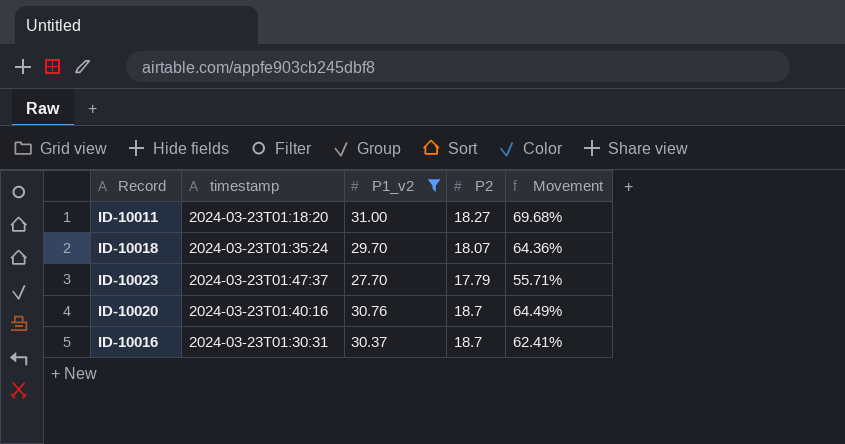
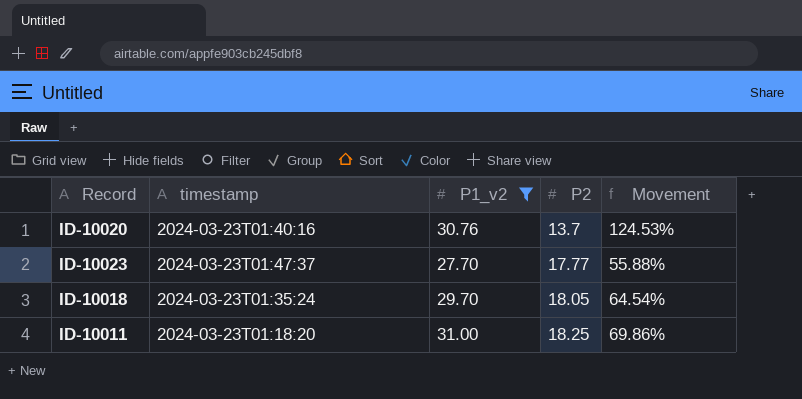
row order: none -> P2 ascending
row ID-10016: 2024-03-23T01:30:31 | 30.37 | 18.7 | 62.41% -> none
ID-10020 | P2: 18.7 -> 13.7
ID-10020 | Movement: 64.49% -> 124.53%
ID-10023 | P2: 17.79 -> 17.77
ID-10023 | Movement: 55.71% -> 55.88%
ID-10018 | P2: 18.07 -> 18.05
ID-10018 | Movement: 64.36% -> 64.54%
ID-10011 | P2: 18.27 -> 18.25
ID-10011 | Movement: 69.68% -> 69.86%

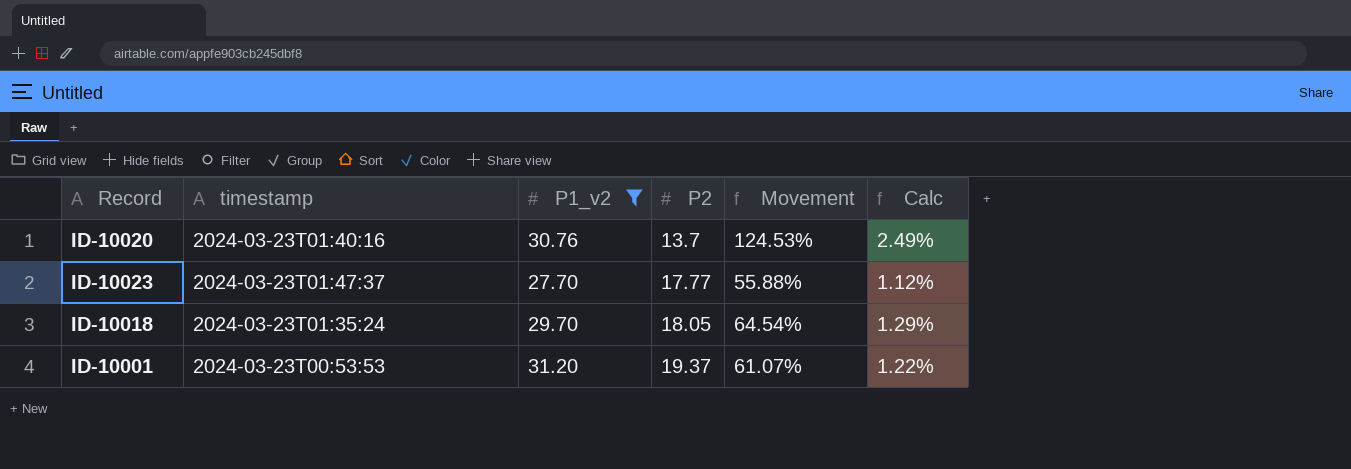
column Calc | formula: none -> [Movement] * 0.02
row ID-10011: 2024-03-23T01:18:20 | 31.00 | 18.25 | 69.86% -> none
row ID-10001: none -> 2024-03-23T00:53:53 | 31.20 | 19.37 | 61.07% | 1.22%

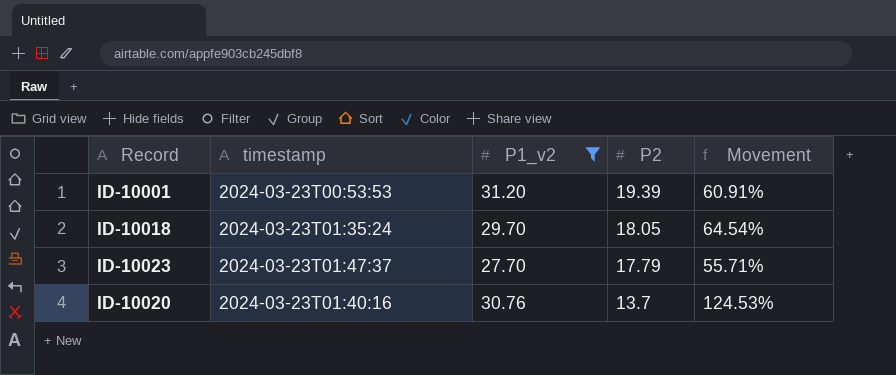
row order: P2 ascending -> P2 descending
column Calc | formula: [Movement] * 0.02 -> none
ID-10001 | P2: 19.37 -> 19.39
ID-10001 | Movement: 61.07% -> 60.91%
ID-10023 | P2: 17.77 -> 17.79
ID-10023 | Movement: 55.88% -> 55.71%

